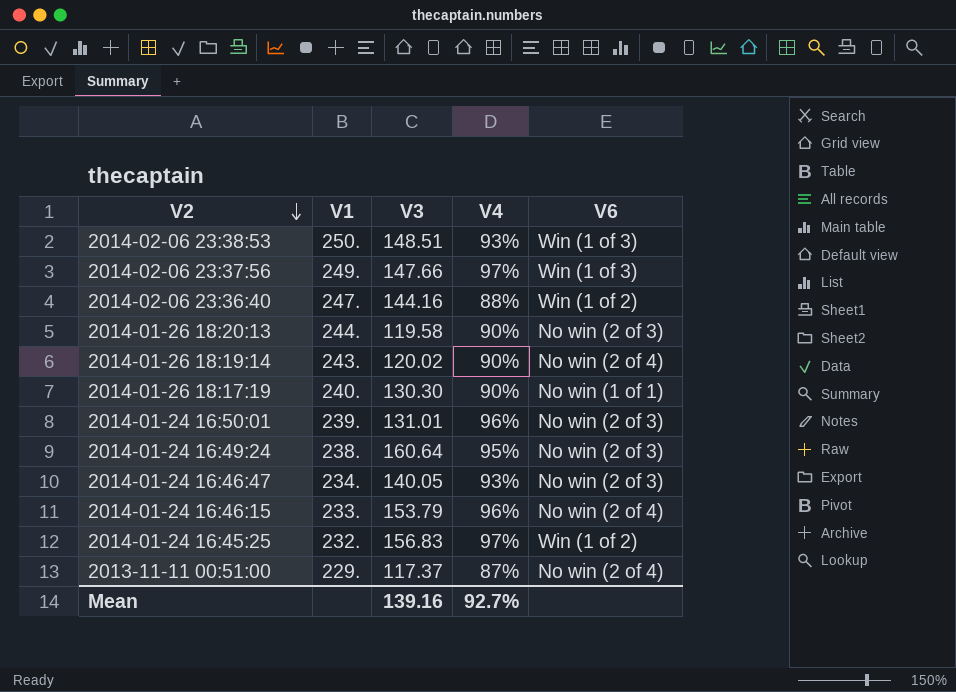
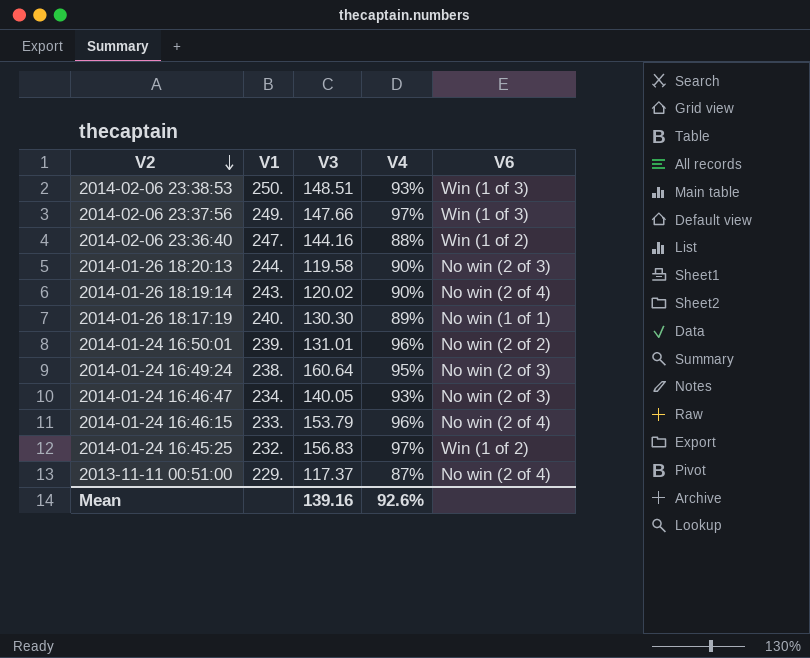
2014-01-26 18:17:19 | V4: 90% -> 89%
2014-01-24 16:50:01 | V6: No win (2 of 3) -> No win (2 of 2)
Mean | V4: 92.7% -> 92.6%

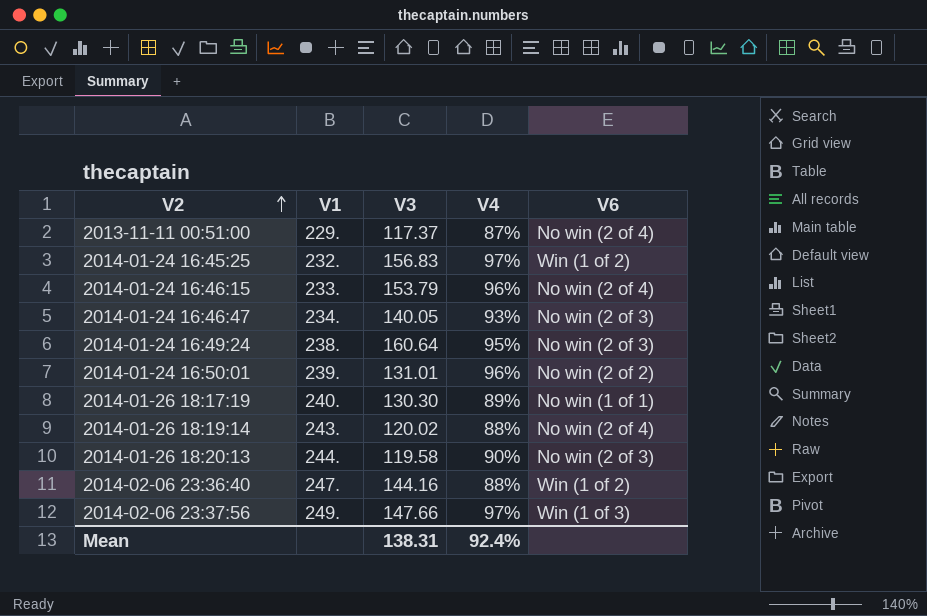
row order: V2 descending -> V2 ascending
row 2014-02-06 23:38:53: 250. | 148.51 | 93% | Win (1 of 3) -> none
2014-01-26 18:19:14 | V4: 90% -> 88%
Mean | V3: 139.16 -> 138.31
Mean | V4: 92.6% -> 92.4%

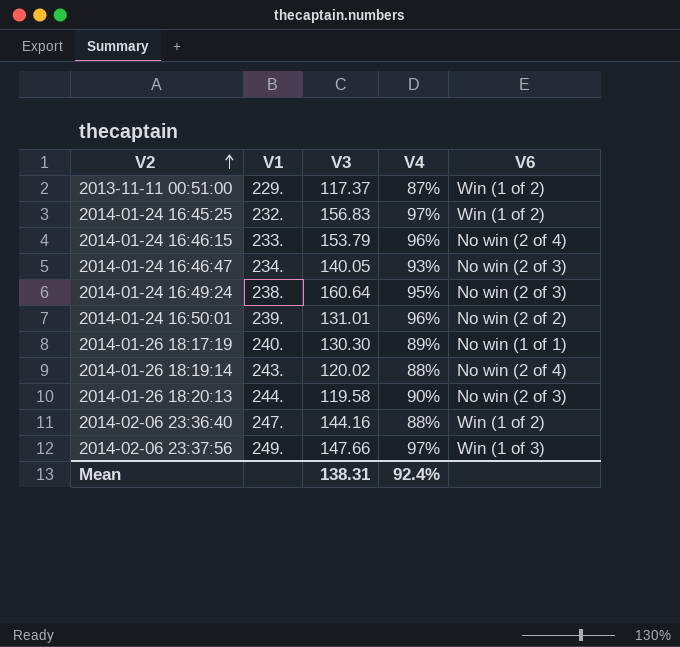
2013-11-11 00:51:00 | V6: No win (2 of 4) -> Win (1 of 2)

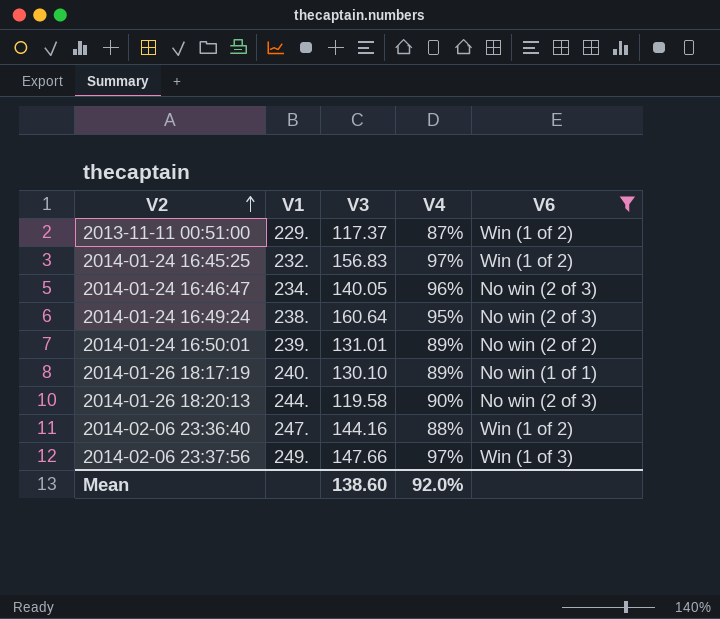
filter: none -> V6 != No win (2 of 4)
2014-01-24 16:46:47 | V4: 93% -> 96%
2014-01-24 16:50:01 | V4: 96% -> 89%
2014-01-26 18:17:19 | V3: 130.30 -> 130.10
Mean | V3: 138.31 -> 138.60
Mean | V4: 92.4% -> 92.0%

